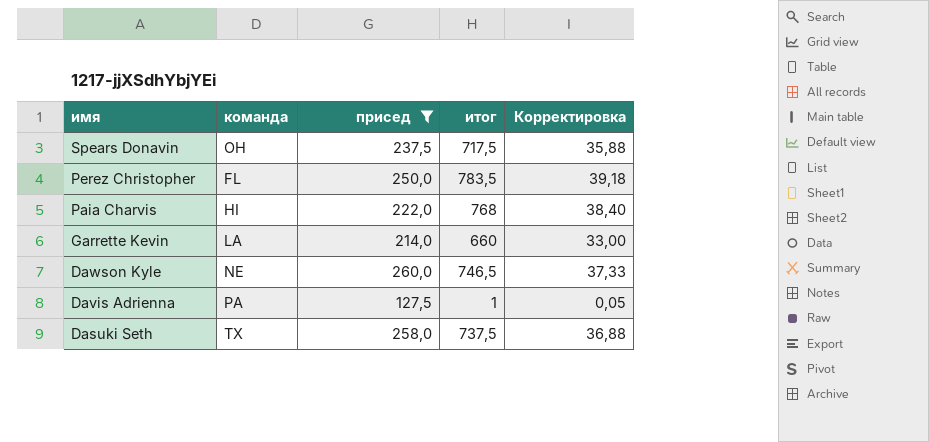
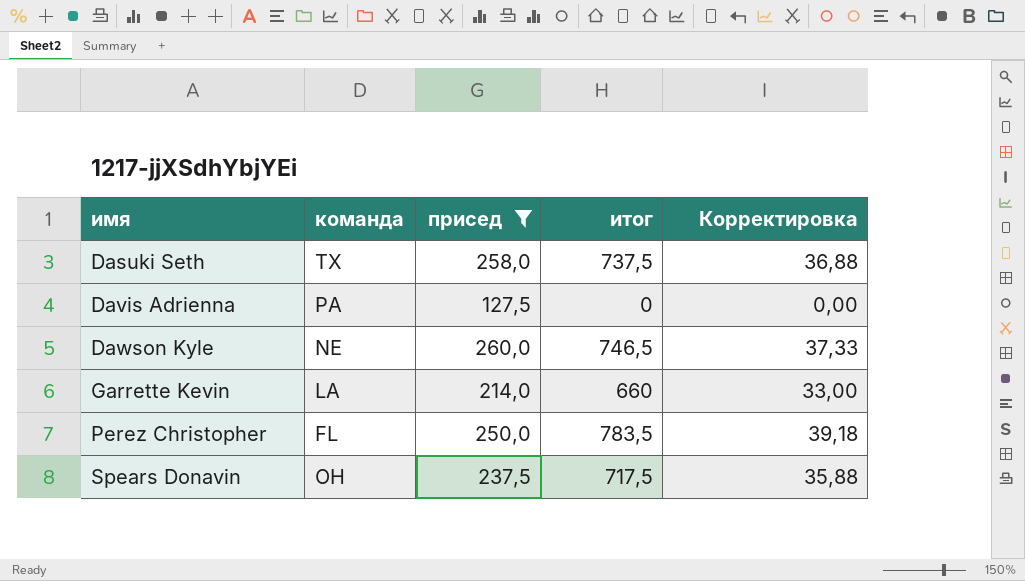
row order: имя descending -> имя ascending
row Paia Charvis: HI | 222,0 | 768 | 38,40 -> none
Davis Adrienna | итог: 1 -> 0
Davis Adrienna | Корректировка: 0,05 -> 0,00

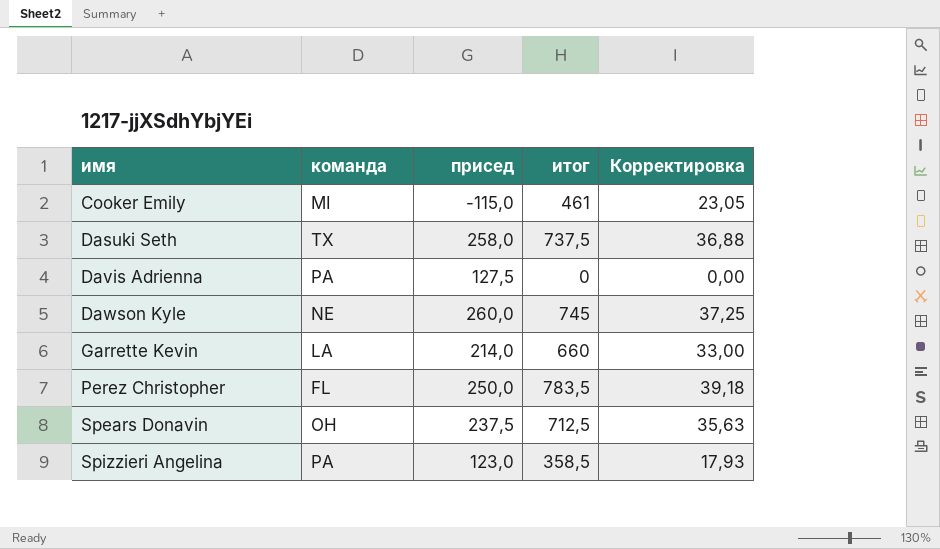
filter: присед >= 127,5 -> none
Dawson Kyle | итог: 746,5 -> 745
Dawson Kyle | Корректировка: 37,33 -> 37,25
Spears Donavin | итог: 717,5 -> 712,5
Spears Donavin | Корректировка: 35,88 -> 35,63

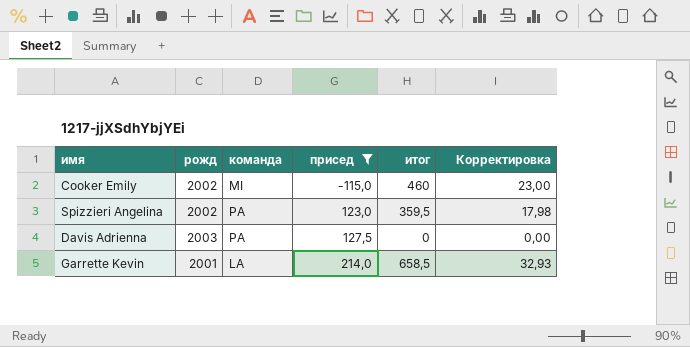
filter: none -> присед <= 214,0
row order: имя ascending -> присед ascending
column рожд | position: none -> 2
Cooker Emily | итог: 461 -> 460
Cooker Emily | Корректировка: 23,05 -> 23,00
Spizzieri Angelina | итог: 358,5 -> 359,5
Spizzieri Angelina | Корректировка: 17,93 -> 17,98
Garrette Kevin | итог: 660 -> 658,5
Garrette Kevin | Корректировка: 33,00 -> 32,93

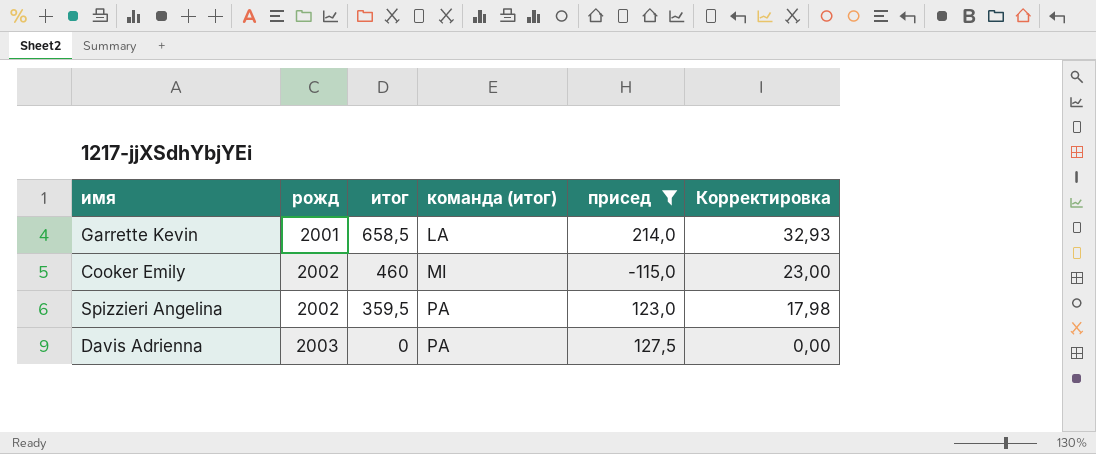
row order: присед ascending -> рожд ascending
column итог | position: 5 -> 3
column name: команда -> команда (итог)

